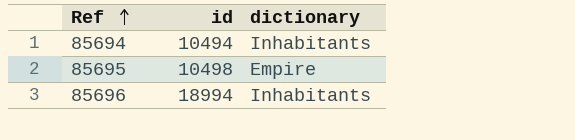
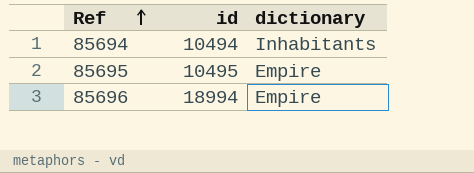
85695 | id: 10498 -> 10495
85696 | dictionary: Inhabitants -> Empire

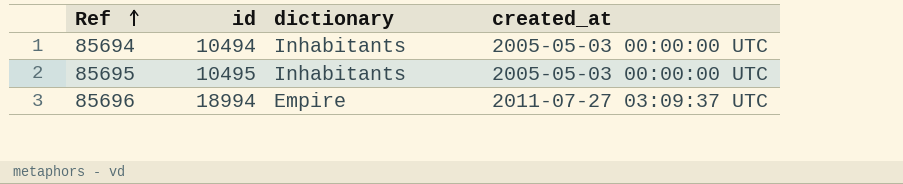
column created_at | position: none -> 4
85695 | dictionary: Empire -> Inhabitants

